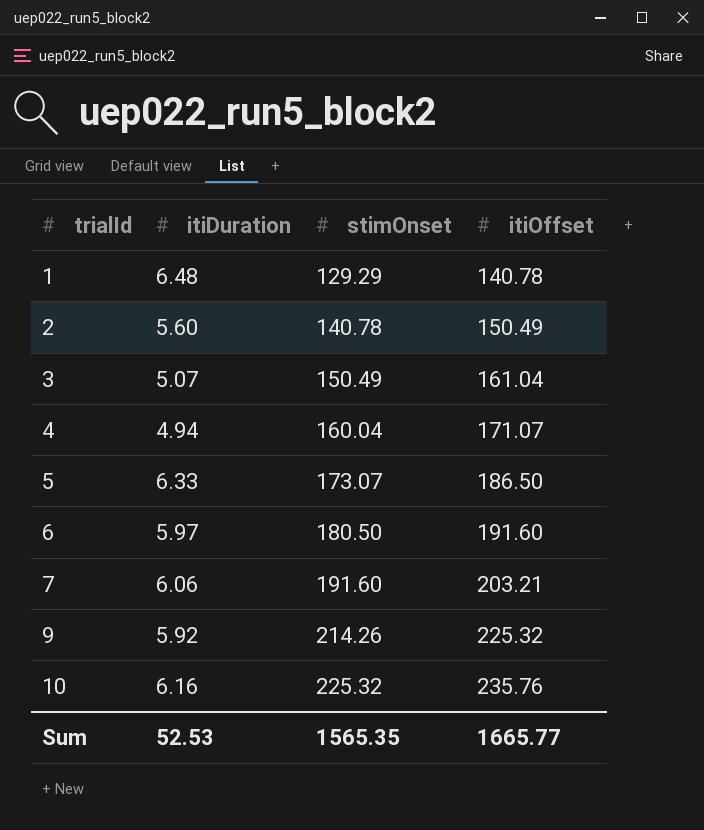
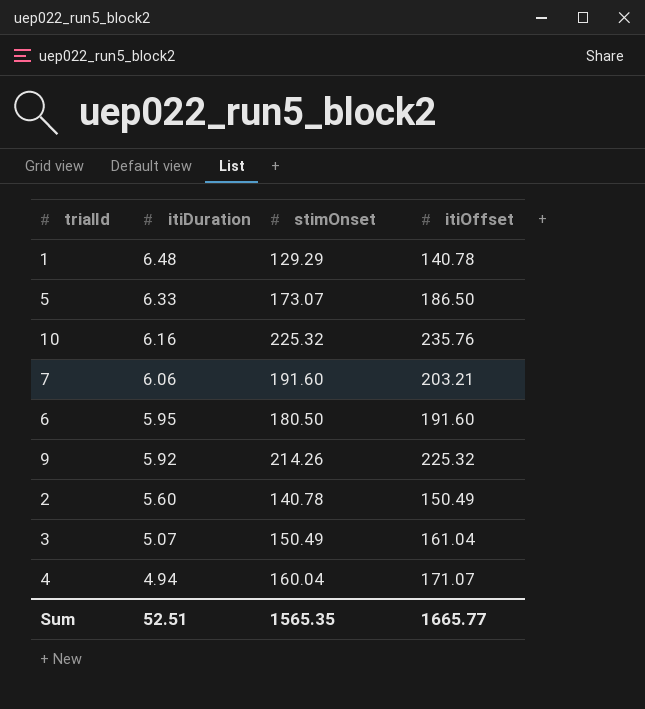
row order: trialId ascending -> itiDuration descending
6 | itiDuration: 5.97 -> 5.95
Sum | itiDuration: 52.53 -> 52.51

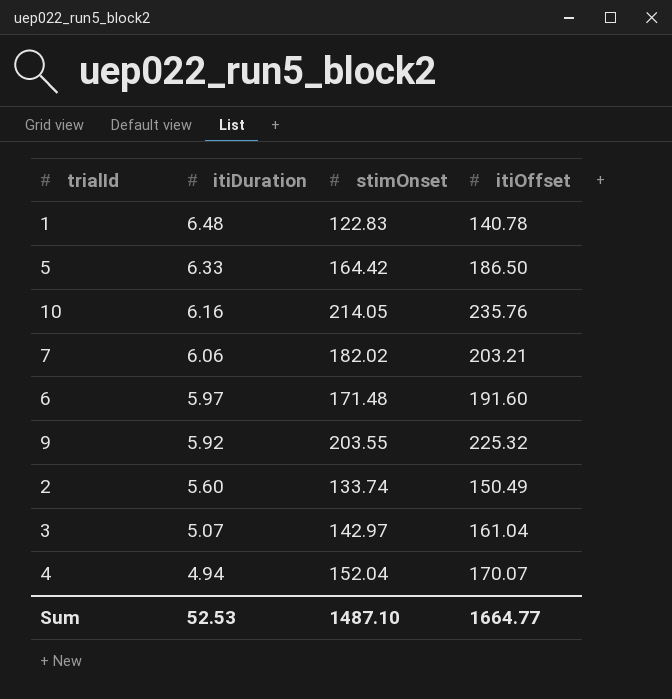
1 | stimOnset: 129.29 -> 122.83
5 | stimOnset: 173.07 -> 164.42
10 | stimOnset: 225.32 -> 214.05
7 | stimOnset: 191.60 -> 182.02
6 | itiDuration: 5.95 -> 5.97
6 | stimOnset: 180.50 -> 171.48
9 | stimOnset: 214.26 -> 203.55
2 | stimOnset: 140.78 -> 133.74
3 | stimOnset: 150.49 -> 142.97
4 | stimOnset: 160.04 -> 152.04
4 | itiOffset: 171.07 -> 170.07
Sum | itiDuration: 52.51 -> 52.53
Sum | stimOnset: 1565.35 -> 1487.10
Sum | itiOffset: 1665.77 -> 1664.77

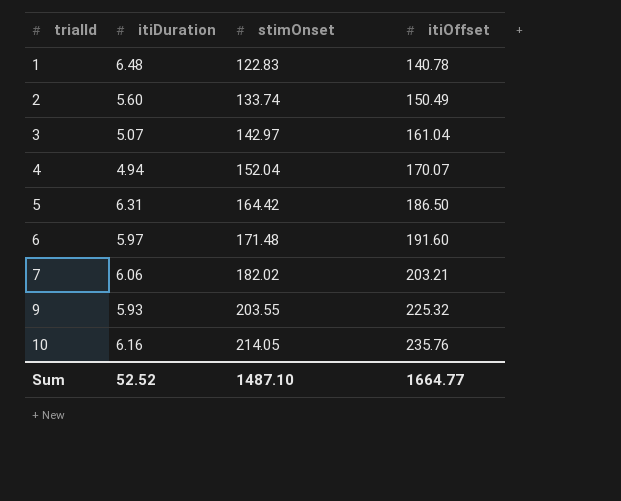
row order: itiDuration descending -> trialId ascending
5 | itiDuration: 6.33 -> 6.31
9 | itiDuration: 5.92 -> 5.93
Sum | itiDuration: 52.53 -> 52.52

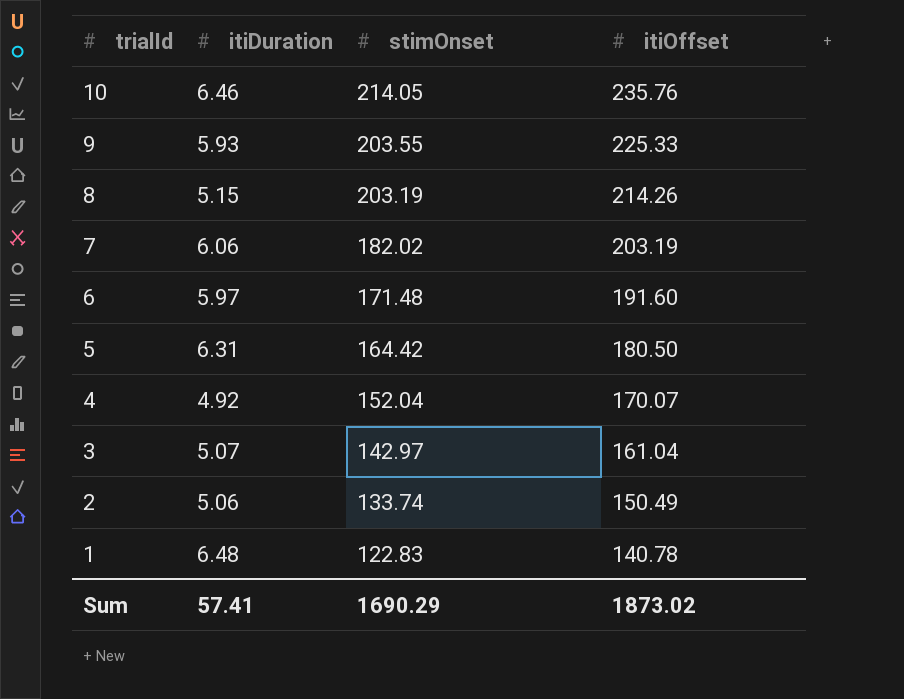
row order: trialId ascending -> trialId descending
10 | itiDuration: 6.16 -> 6.46
9 | itiOffset: 225.32 -> 225.33
row 8: none -> 5.15 | 203.19 | 214.26
7 | itiOffset: 203.21 -> 203.19
5 | itiOffset: 186.50 -> 180.50
4 | itiDuration: 4.94 -> 4.92
2 | itiDuration: 5.60 -> 5.06
Sum | itiDuration: 52.52 -> 57.41
Sum | stimOnset: 1487.10 -> 1690.29
Sum | itiOffset: 1664.77 -> 1873.02

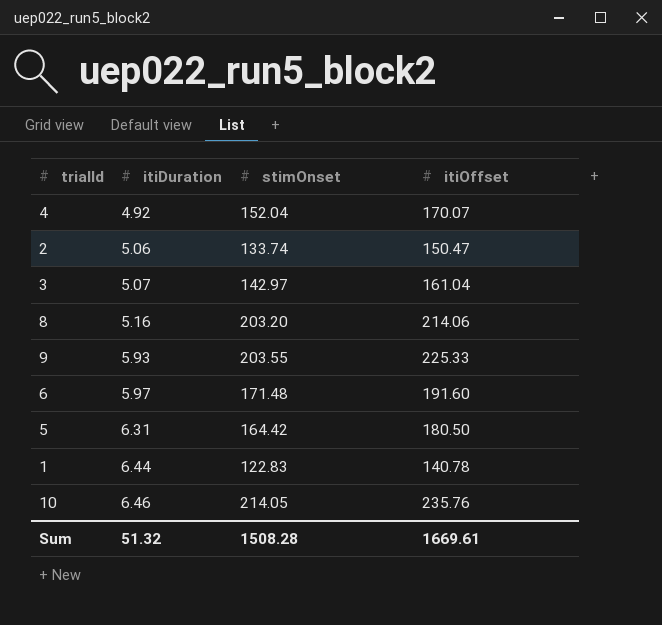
row order: trialId descending -> itiDuration ascending
row 7: 6.06 | 182.02 | 203.19 -> none
2 | itiOffset: 150.49 -> 150.47
8 | itiDuration: 5.15 -> 5.16
8 | stimOnset: 203.19 -> 203.20
8 | itiOffset: 214.26 -> 214.06
1 | itiDuration: 6.48 -> 6.44
Sum | itiDuration: 57.41 -> 51.32
Sum | stimOnset: 1690.29 -> 1508.28
Sum | itiOffset: 1873.02 -> 1669.61

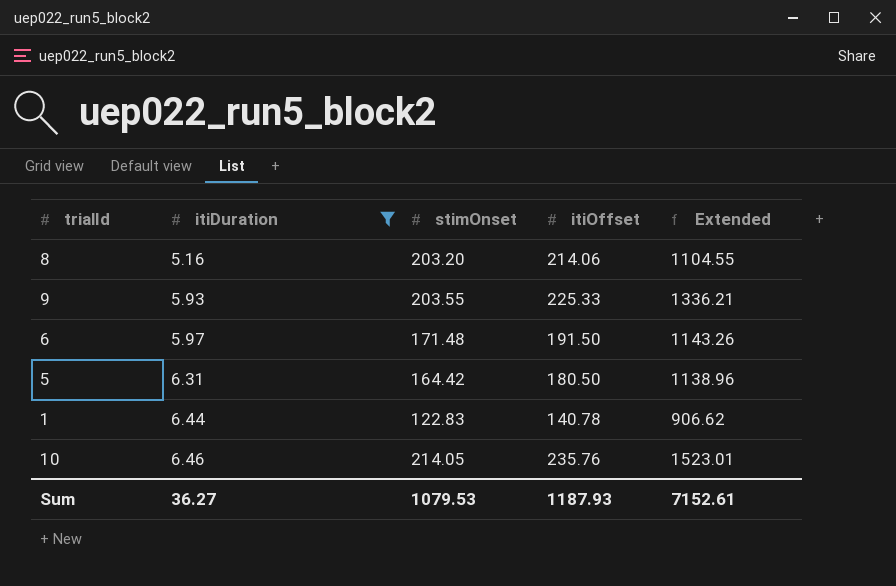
filter: none -> itiDuration >= 5.16
column Extended | formula: none -> [itiDuration] * [itiOffset]
6 | itiOffset: 191.60 -> 191.50
Sum | itiDuration: 51.32 -> 36.27
Sum | stimOnset: 1508.28 -> 1079.53
Sum | itiOffset: 1669.61 -> 1187.93

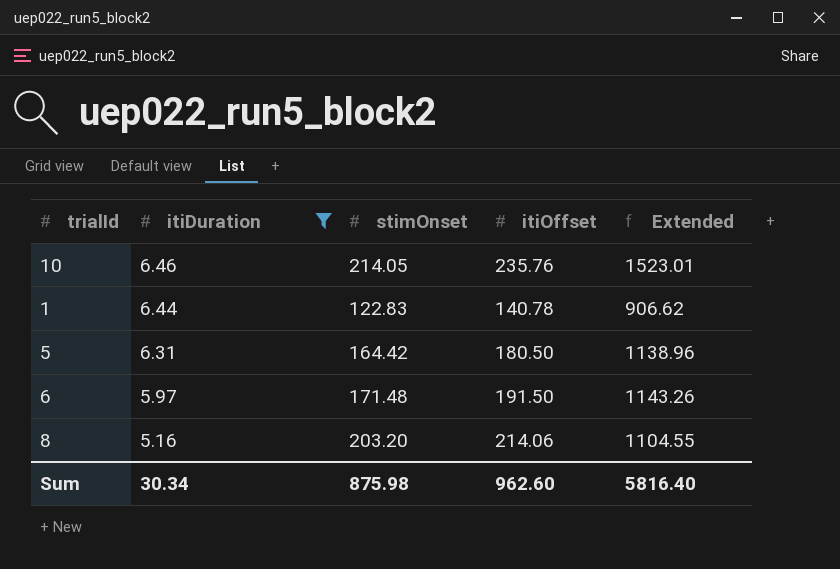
row order: itiDuration ascending -> itiDuration descending
row 9: 5.93 | 203.55 | 225.33 | 1336.21 -> none
Sum | itiDuration: 36.27 -> 30.34
Sum | stimOnset: 1079.53 -> 875.98
Sum | itiOffset: 1187.93 -> 962.60
Sum | Extended: 7152.61 -> 5816.40

